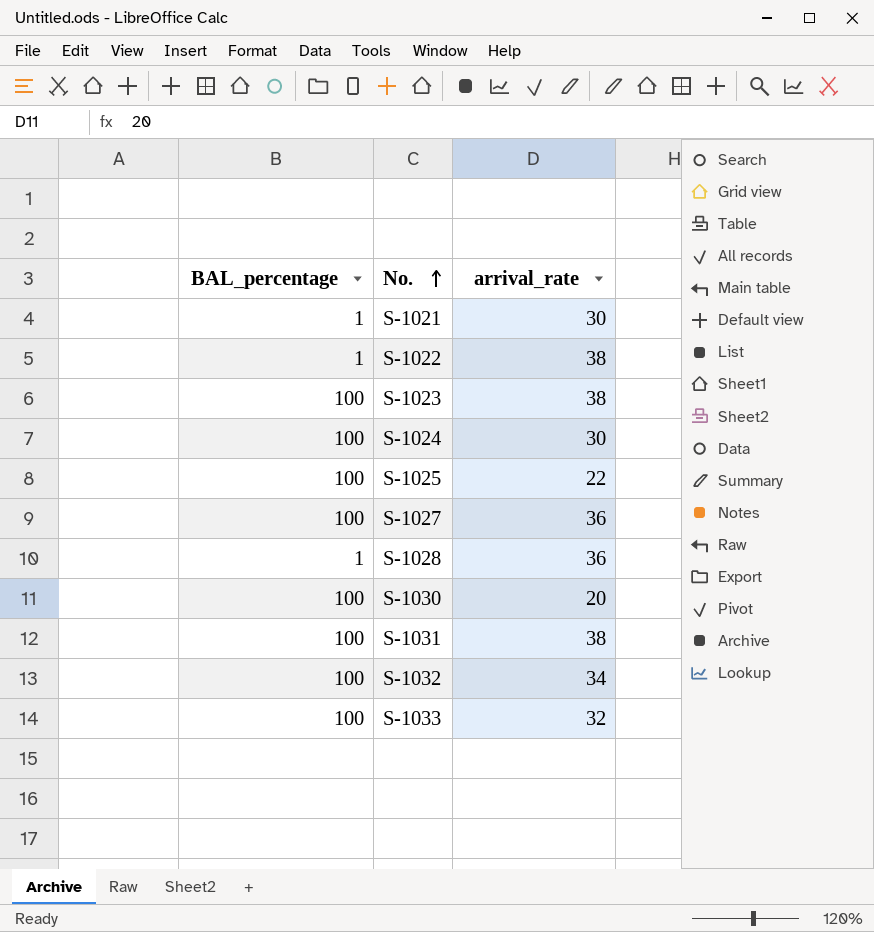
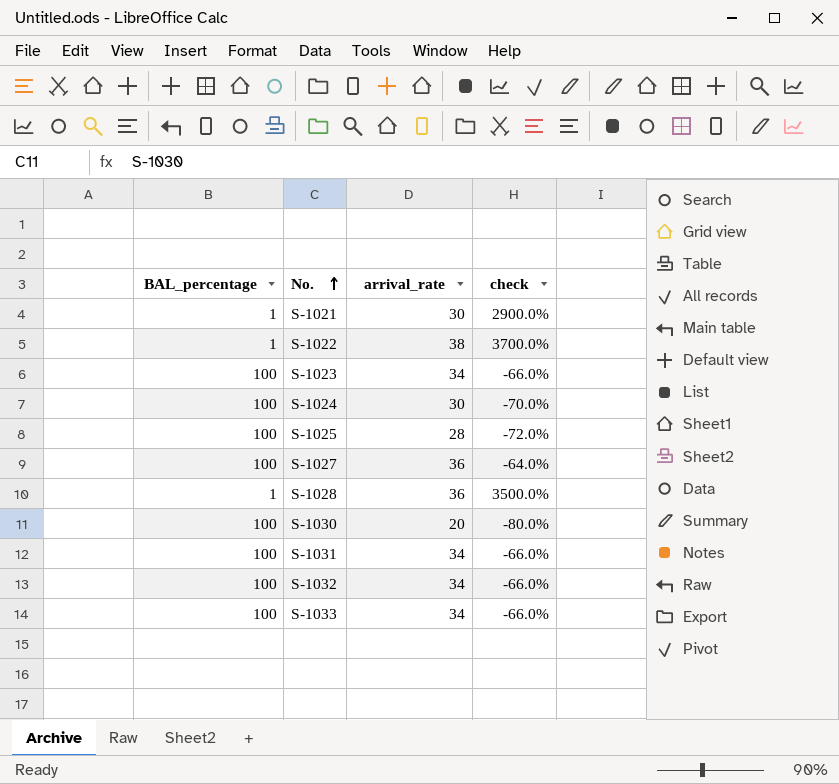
column check | formula: none -> ([arrival_rate] - [BAL_percentage]) / [BAL_percentage]
S-1023 | arrival_rate: 38 -> 34
S-1025 | arrival_rate: 22 -> 28
S-1031 | arrival_rate: 38 -> 34
S-1033 | arrival_rate: 32 -> 34

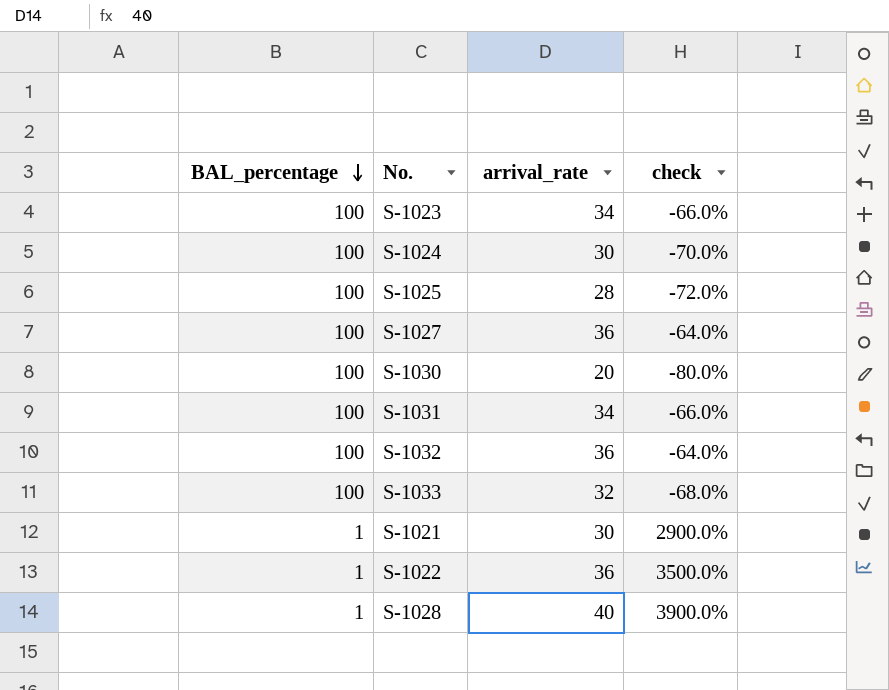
row order: No. ascending -> BAL_percentage descending
S-1032 | arrival_rate: 34 -> 36
S-1032 | check: -66.0% -> -64.0%
S-1033 | arrival_rate: 34 -> 32
S-1033 | check: -66.0% -> -68.0%
S-1022 | arrival_rate: 38 -> 36
S-1022 | check: 3700.0% -> 3500.0%
S-1028 | arrival_rate: 36 -> 40
S-1028 | check: 3500.0% -> 3900.0%

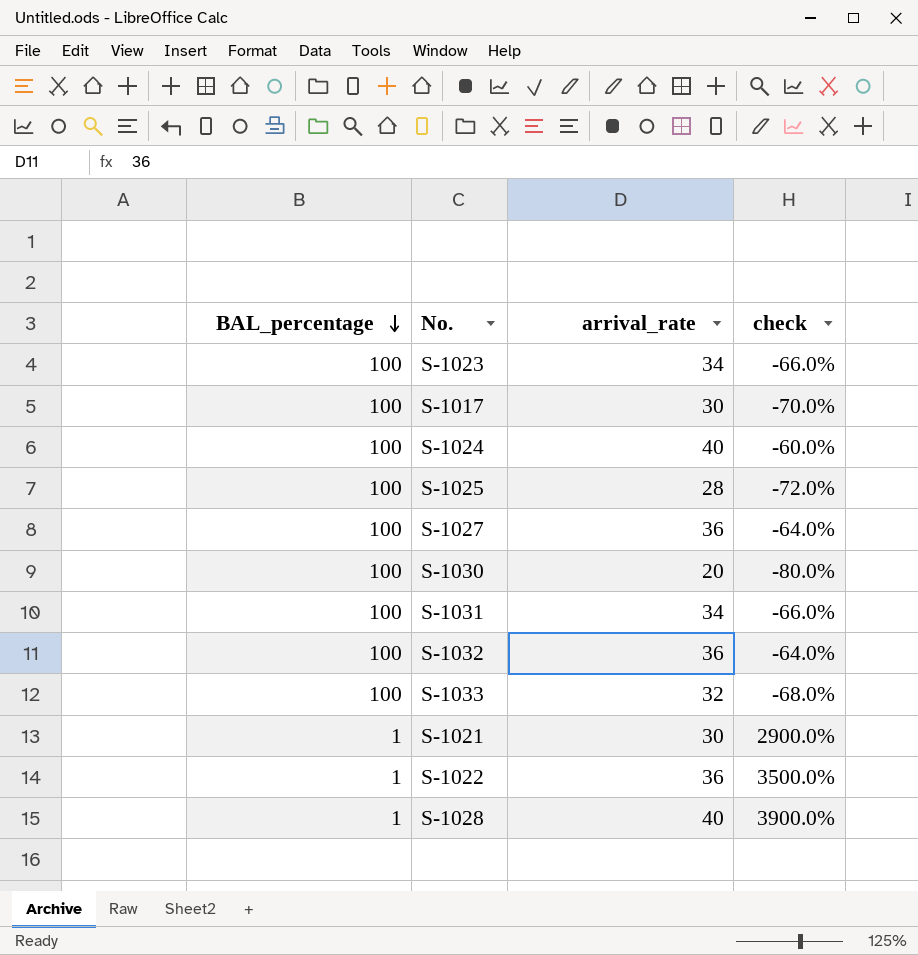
row S-1017: none -> 100 | 30 | -70.0%
S-1024 | arrival_rate: 30 -> 40
S-1024 | check: -70.0% -> -60.0%

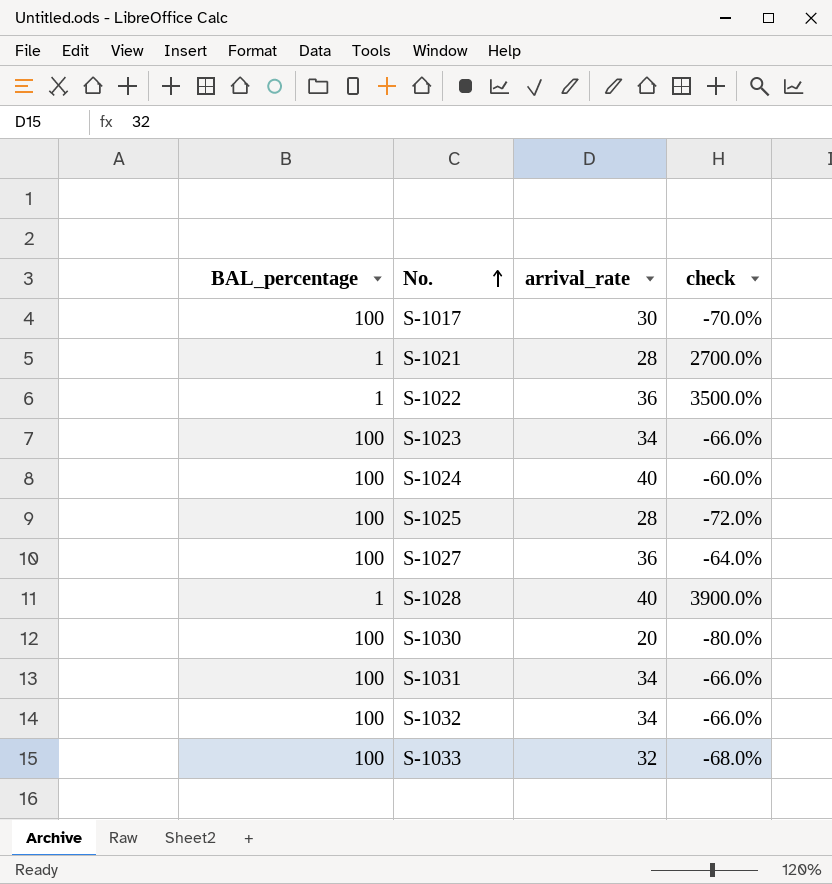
row order: BAL_percentage descending -> No. ascending
S-1021 | arrival_rate: 30 -> 28
S-1021 | check: 2900.0% -> 2700.0%
S-1032 | arrival_rate: 36 -> 34
S-1032 | check: -64.0% -> -66.0%

